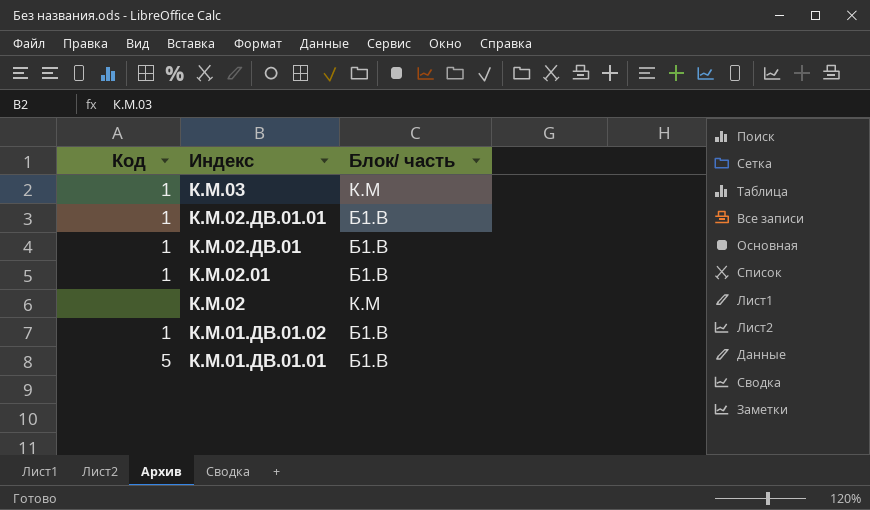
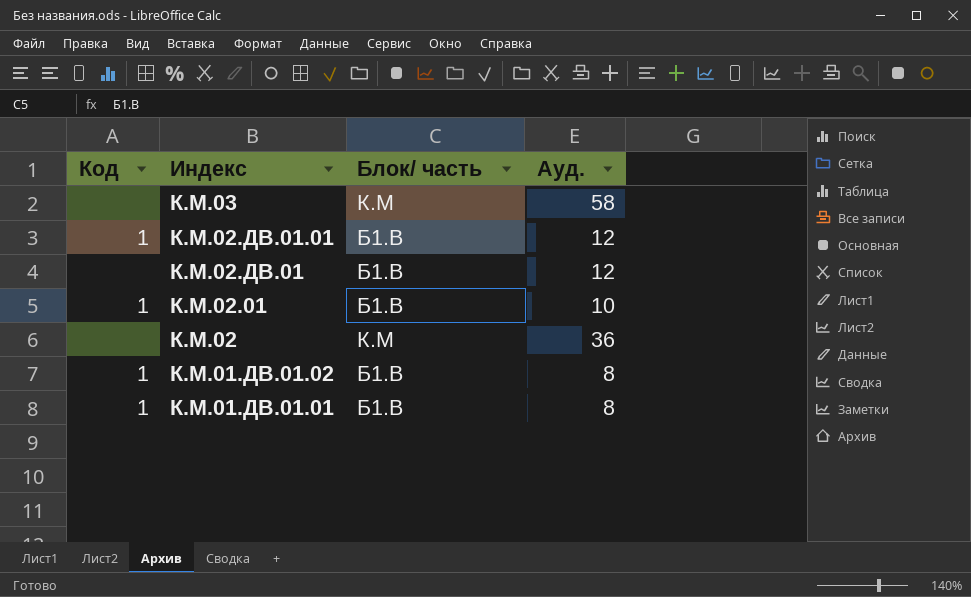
column Ауд. | position: none -> 4
К.М.03 | Код: 1 -> none
К.М.02.ДВ.01 | Код: 1 -> none
К.М.01.ДВ.01.01 | Код: 5 -> 1

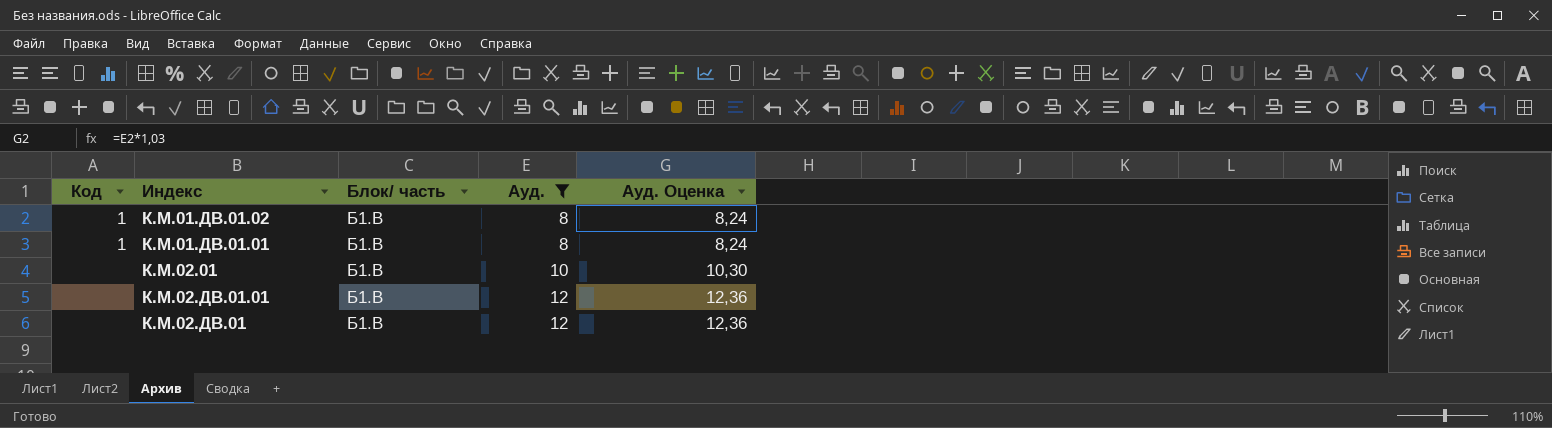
filter: none -> Ауд. <= 12
row order: Индекс descending -> Ауд. ascending
column Ауд. Оценка | formula: none -> [Ауд.] * 1,03
К.М.02.01 | Код: 1 -> none
К.М.02.ДВ.01.01 | Код: 1 -> none

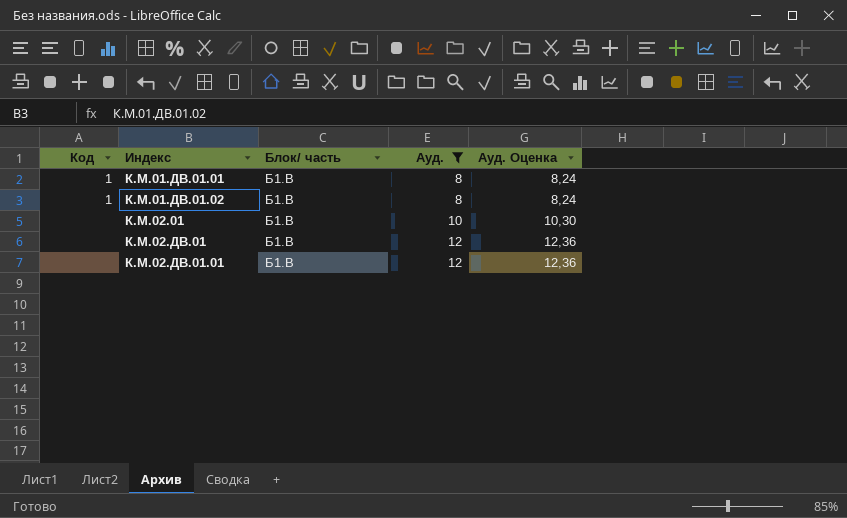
row order: Ауд. ascending -> Индекс ascending

